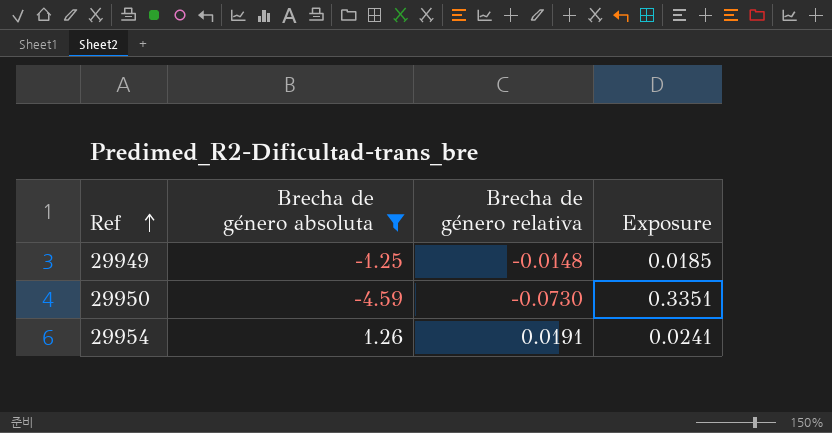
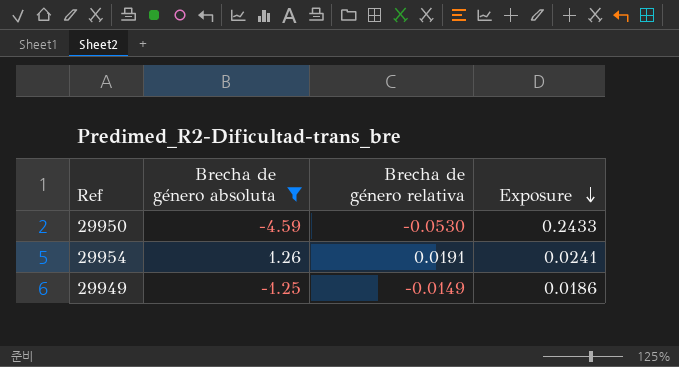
row order: Ref ascending -> Exposure descending
29950 | Brecha de género relativa: -0.0730 -> -0.0530
29950 | Exposure: 0.3351 -> 0.2433
29949 | Brecha de género relativa: -0.0148 -> -0.0149
29949 | Exposure: 0.0185 -> 0.0186

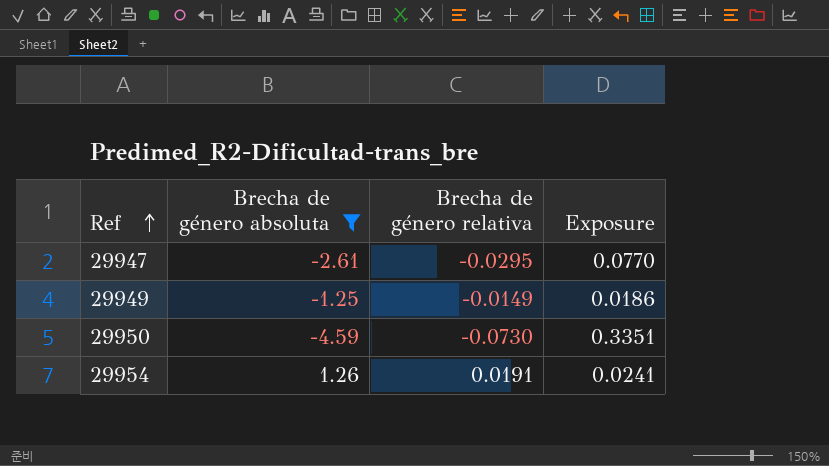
row order: Exposure descending -> Ref ascending
row 29947: none -> -2.61 | -0.0295 | 0.0770
29950 | Brecha de género relativa: -0.0530 -> -0.0730
29950 | Exposure: 0.2433 -> 0.3351

